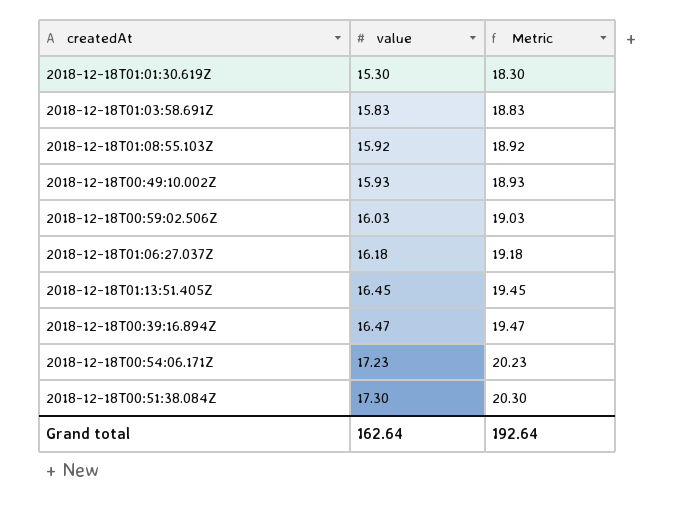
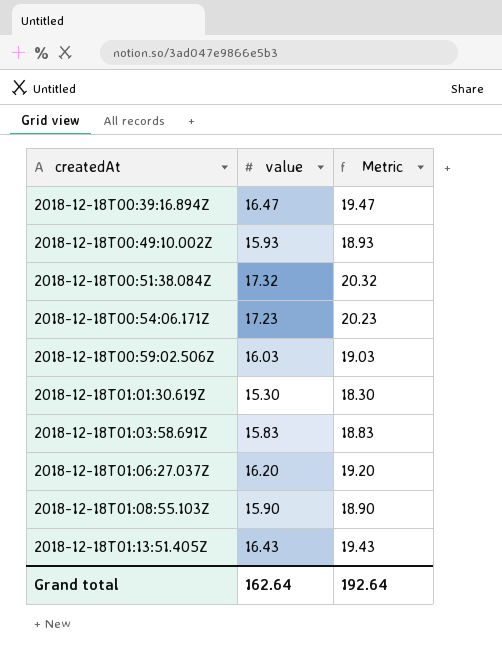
row order: value ascending -> createdAt ascending
2018-12-18T00:51:38.084Z | value: 17.30 -> 17.32
2018-12-18T00:51:38.084Z | Metric: 20.30 -> 20.32
2018-12-18T01:06:27.037Z | value: 16.18 -> 16.20
2018-12-18T01:06:27.037Z | Metric: 19.18 -> 19.20
2018-12-18T01:08:55.103Z | value: 15.92 -> 15.90
2018-12-18T01:08:55.103Z | Metric: 18.92 -> 18.90
2018-12-18T01:13:51.405Z | value: 16.45 -> 16.43
2018-12-18T01:13:51.405Z | Metric: 19.45 -> 19.43

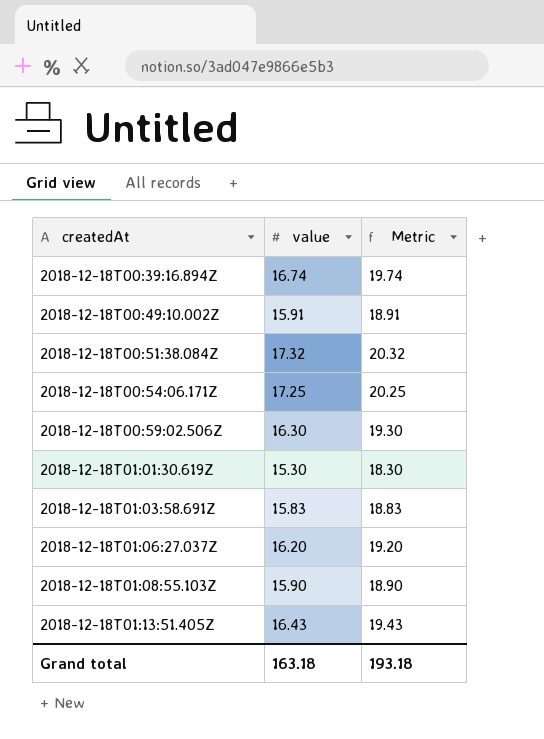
2018-12-18T00:39:16.894Z | value: 16.47 -> 16.74
2018-12-18T00:39:16.894Z | Metric: 19.47 -> 19.74
2018-12-18T00:49:10.002Z | value: 15.93 -> 15.91
2018-12-18T00:49:10.002Z | Metric: 18.93 -> 18.91
2018-12-18T00:54:06.171Z | value: 17.23 -> 17.25
2018-12-18T00:54:06.171Z | Metric: 20.23 -> 20.25
2018-12-18T00:59:02.506Z | value: 16.03 -> 16.30
2018-12-18T00:59:02.506Z | Metric: 19.03 -> 19.30
Grand total | value: 162.64 -> 163.18
Grand total | Metric: 192.64 -> 193.18

